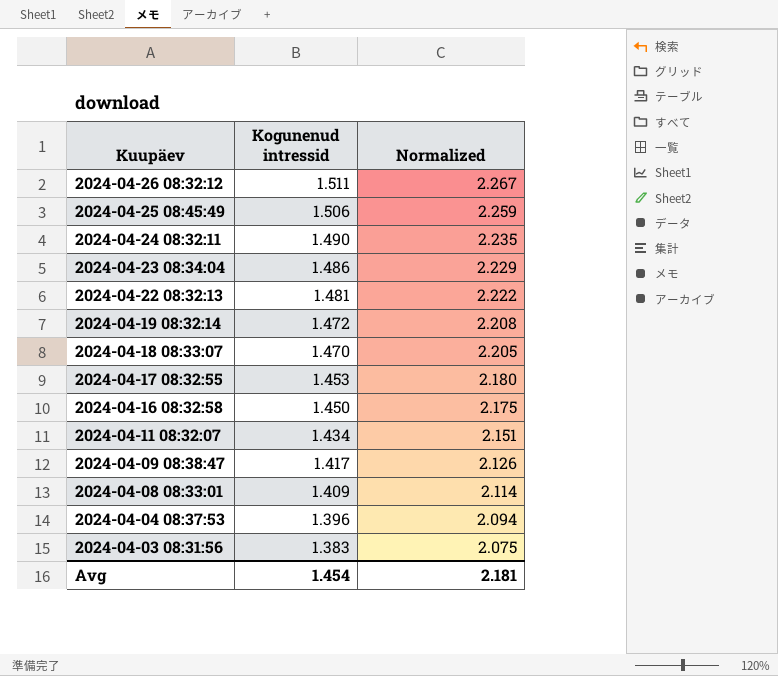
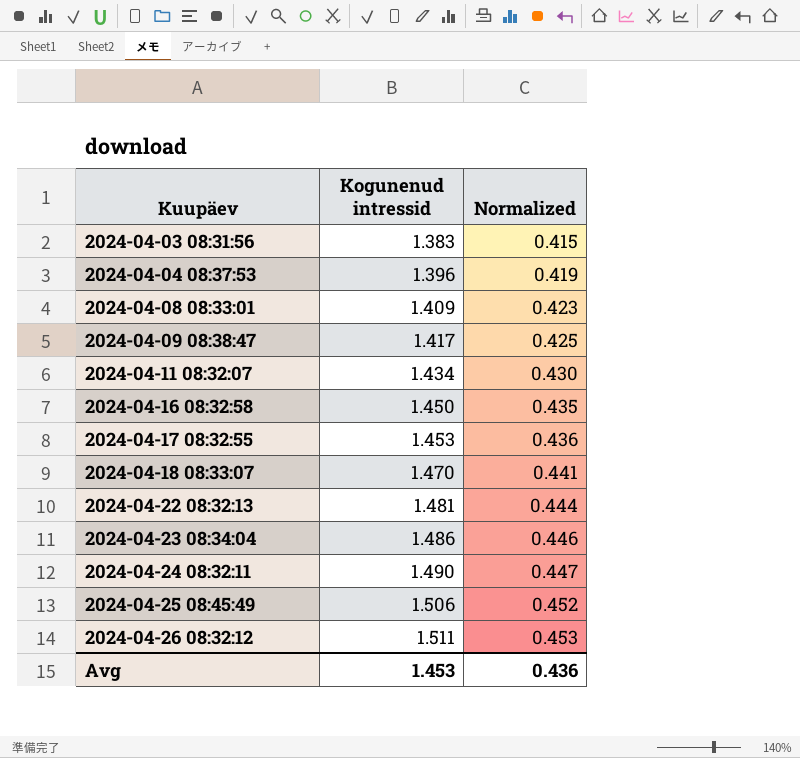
row order: Kuupäev descending -> Kuupäev ascending
column Normalized | formula: [Kogunenud intressid] * 1.5 -> [Kogunenud intressid] * 0.3
row 2024-04-19 08:32:14: 1.472 | 2.208 -> none
Avg | Kogunenud intressid: 1.454 -> 1.453
Avg | Normalized: 2.181 -> 0.436

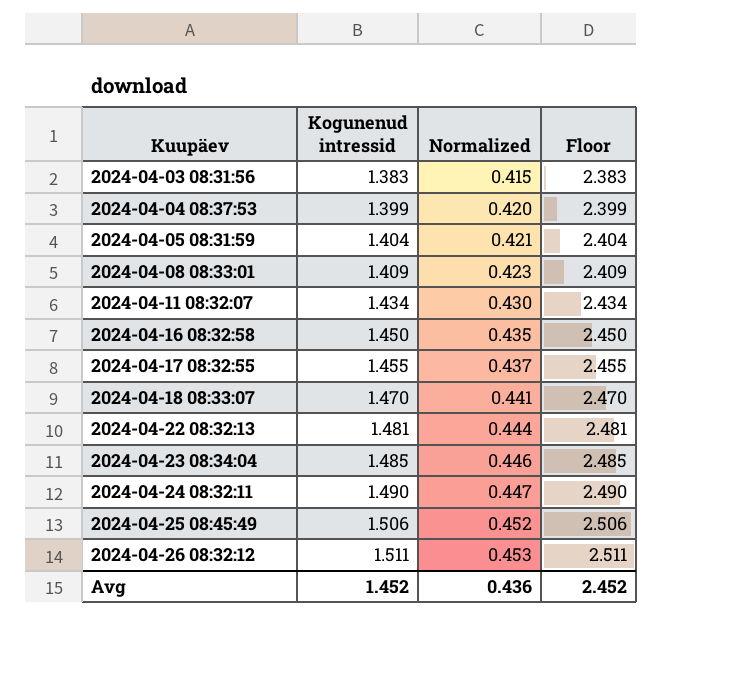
column Floor | formula: none -> [Kogunenud intressid] + 1
row 2024-04-09 08:38:47: 1.417 | 0.425 -> none
2024-04-04 08:37:53 | Kogunenud intressid: 1.396 -> 1.399
2024-04-04 08:37:53 | Normalized: 0.419 -> 0.420
row 2024-04-05 08:31:59: none -> 1.404 | 0.421 | 2.404
2024-04-17 08:32:55 | Kogunenud intressid: 1.453 -> 1.455
2024-04-17 08:32:55 | Normalized: 0.436 -> 0.437
2024-04-23 08:34:04 | Kogunenud intressid: 1.486 -> 1.485
Avg | Kogunenud intressid: 1.453 -> 1.452

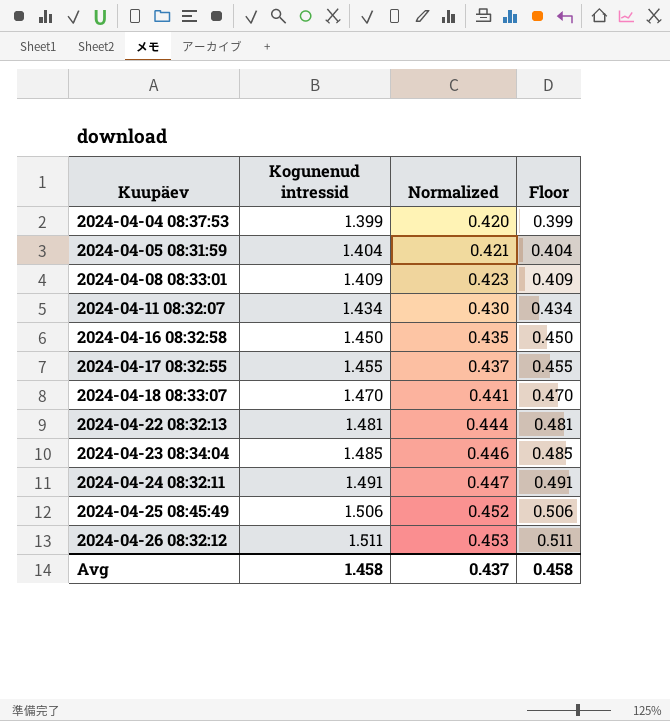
column Floor | formula: [Kogunenud intressid] + 1 -> [Kogunenud intressid] - 1
row 2024-04-03 08:31:56: 1.383 | 0.415 | 2.383 -> none
2024-04-24 08:32:11 | Kogunenud intressid: 1.490 -> 1.491
Avg | Kogunenud intressid: 1.452 -> 1.458
Avg | Normalized: 0.436 -> 0.437
Avg | Floor: 2.452 -> 0.458

